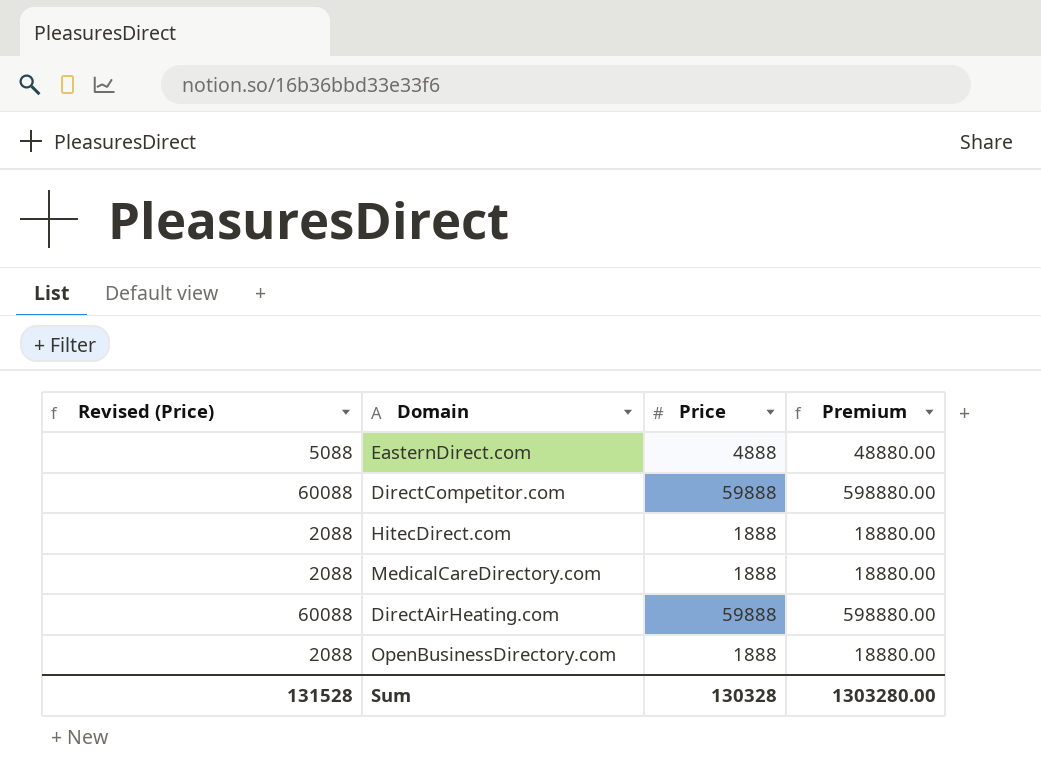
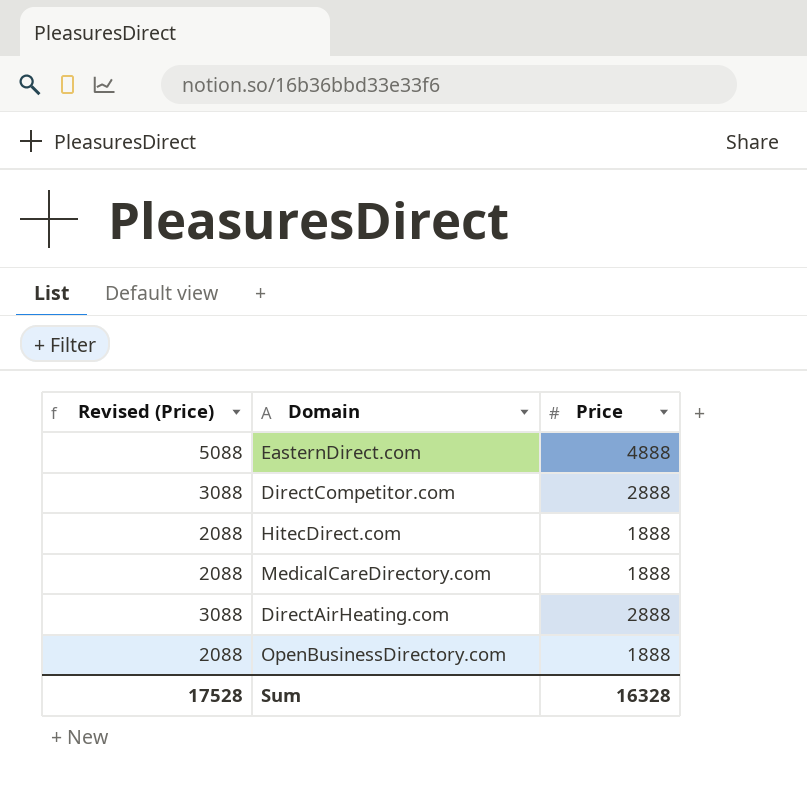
column Premium | formula: [Price] * 10 -> none
DirectCompetitor.com | Revised (Price): 60088 -> 3088
DirectCompetitor.com | Price: 59888 -> 2888
DirectAirHeating.com | Revised (Price): 60088 -> 3088
DirectAirHeating.com | Price: 59888 -> 2888
Sum | Revised (Price): 131528 -> 17528
Sum | Price: 130328 -> 16328

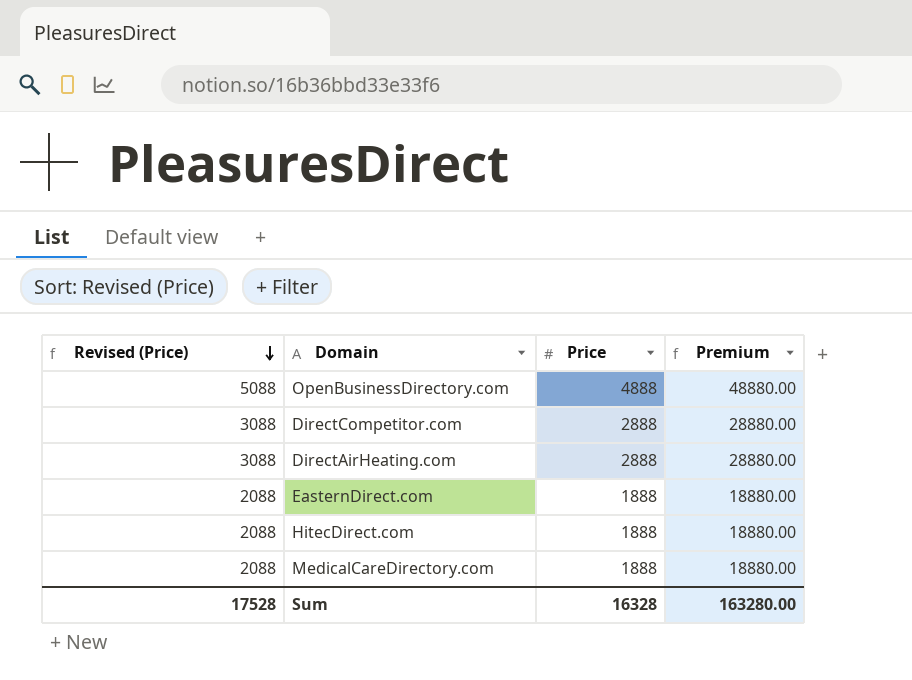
row order: none -> Revised (Price) descending
column Premium | formula: none -> [Price] * 10
OpenBusinessDirectory.com | Revised (Price): 2088 -> 5088
OpenBusinessDirectory.com | Price: 1888 -> 4888
EasternDirect.com | Revised (Price): 5088 -> 2088
EasternDirect.com | Price: 4888 -> 1888

